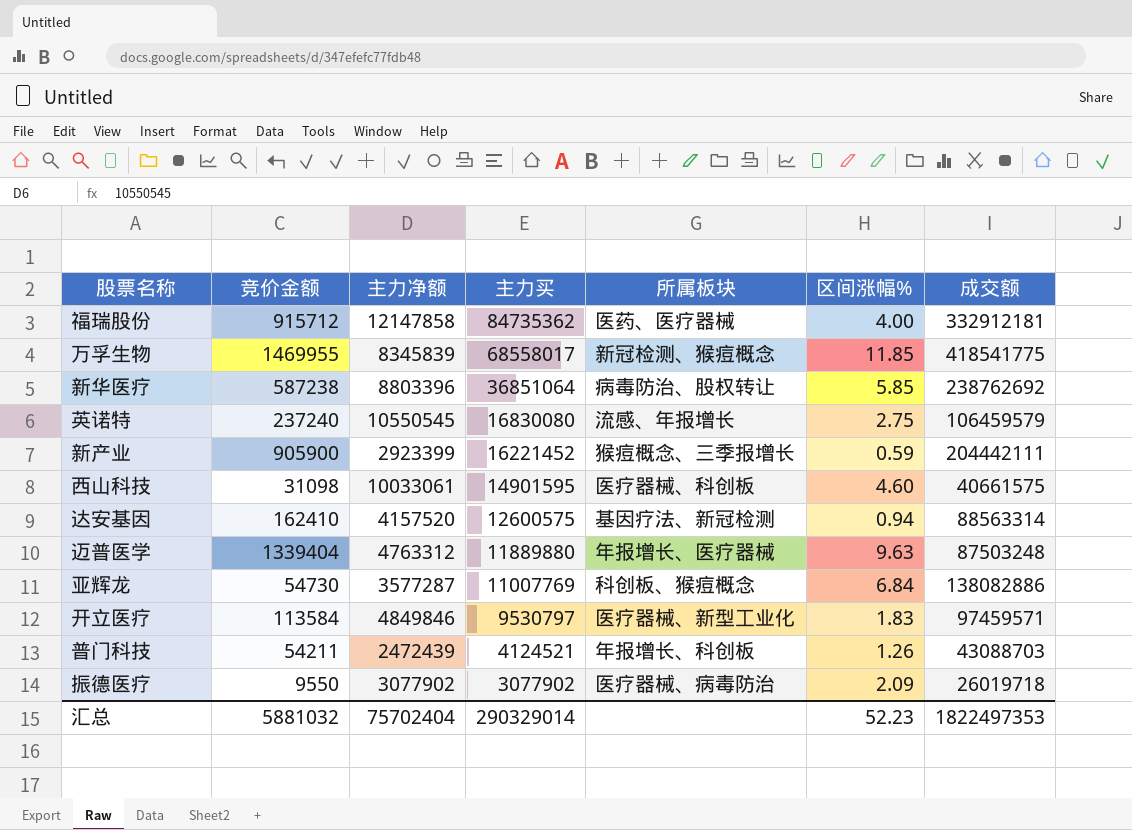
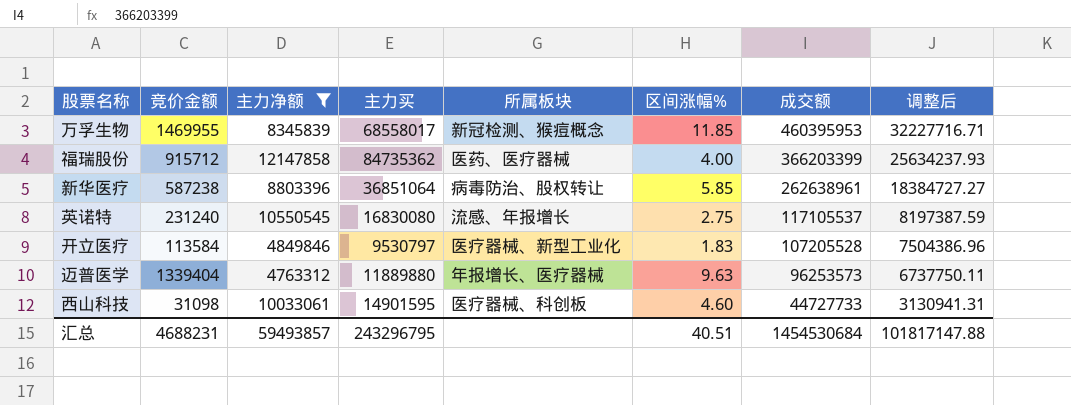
filter: none -> 主力净额 >= 4763312
row order: 主力买 descending -> 成交额 descending
column 调整后 | formula: none -> [成交额] * 0.07
万孚生物 | 成交额: 418541775 -> 460395953
福瑞股份 | 成交额: 332912181 -> 366203399
新华医疗 | 成交额: 238762692 -> 262638961
英诺特 | 竞价金额: 237240 -> 231240
英诺特 | 成交额: 106459579 -> 117105537
开立医疗 | 成交额: 97459571 -> 107205528
迈普医学 | 成交额: 87503248 -> 96253573
西山科技 | 成交额: 40661575 -> 44727733
汇总 | 竞价金额: 5881032 -> 4688231
汇总 | 主力净额: 75702404 -> 59493857
汇总 | 主力买: 290329014 -> 243296795
汇总 | 区间涨幅%: 52.23 -> 40.51
汇总 | 成交额: 1822497353 -> 1454530684

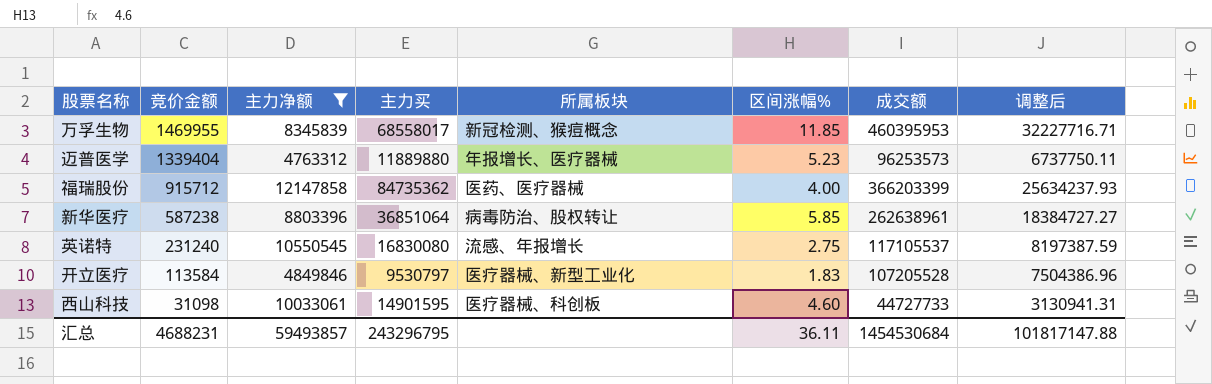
row order: 成交额 descending -> 竞价金额 descending
迈普医学 | 区间涨幅%: 9.63 -> 5.23
汇总 | 区间涨幅%: 40.51 -> 36.11

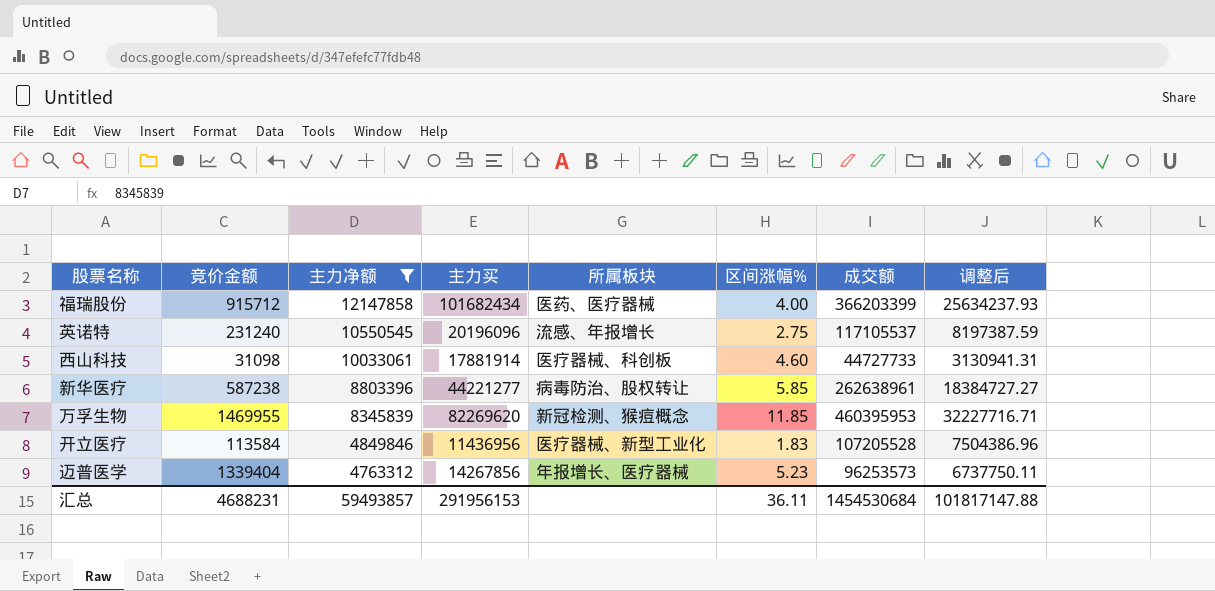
row order: 竞价金额 descending -> 主力净额 descending
福瑞股份 | 主力买: 84735362 -> 101682434
英诺特 | 主力买: 16830080 -> 20196096
西山科技 | 主力买: 14901595 -> 17881914
新华医疗 | 主力买: 36851064 -> 44221277
万孚生物 | 主力买: 68558017 -> 82269620
开立医疗 | 主力买: 9530797 -> 11436956
迈普医学 | 主力买: 11889880 -> 14267856
汇总 | 主力买: 243296795 -> 291956153

